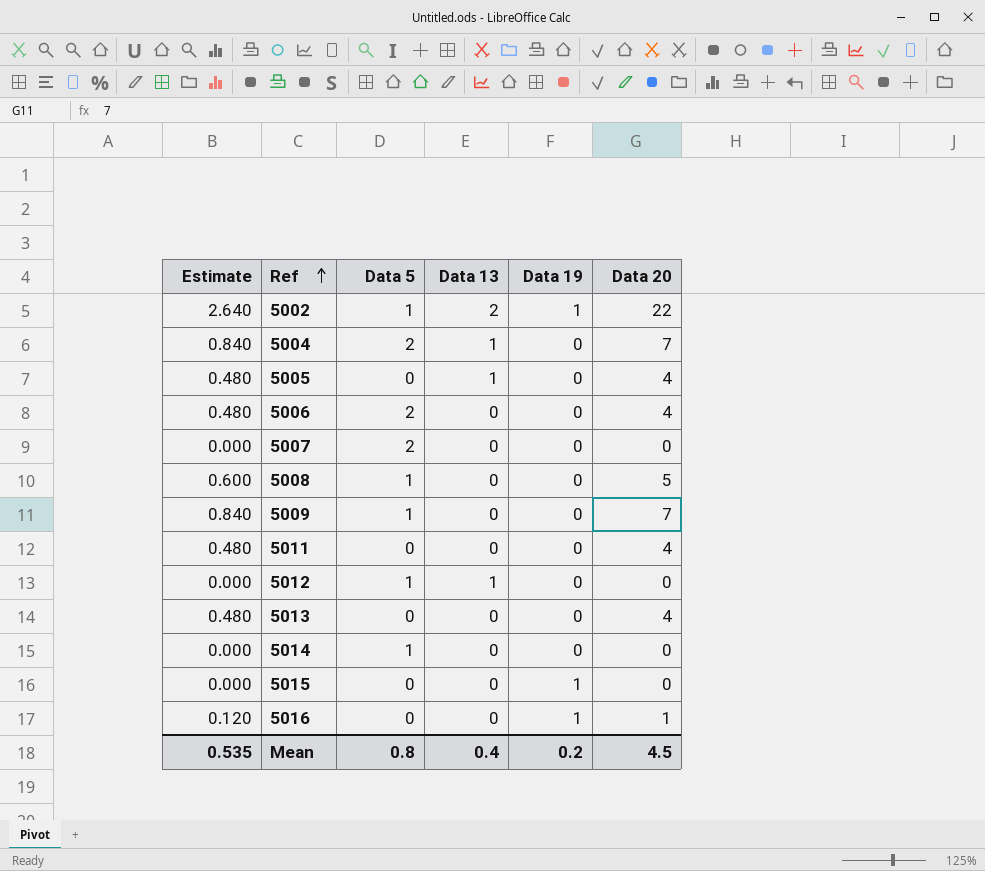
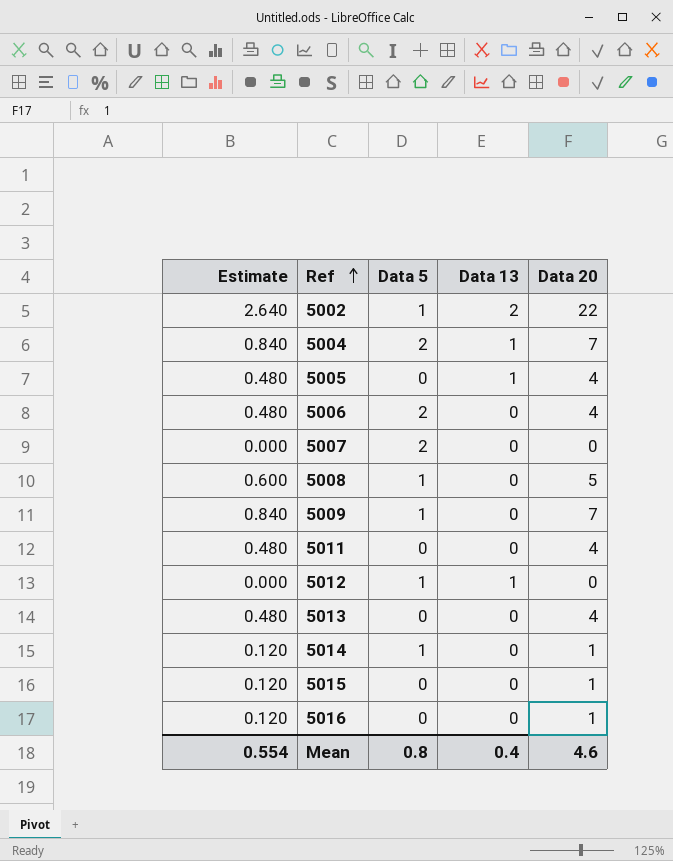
column Data 19 | position: 5 -> none
5014 | Estimate: 0.000 -> 0.120
5014 | Data 20: 0 -> 1
5015 | Estimate: 0.000 -> 0.120
5015 | Data 20: 0 -> 1
Mean | Estimate: 0.535 -> 0.554
Mean | Data 20: 4.5 -> 4.6

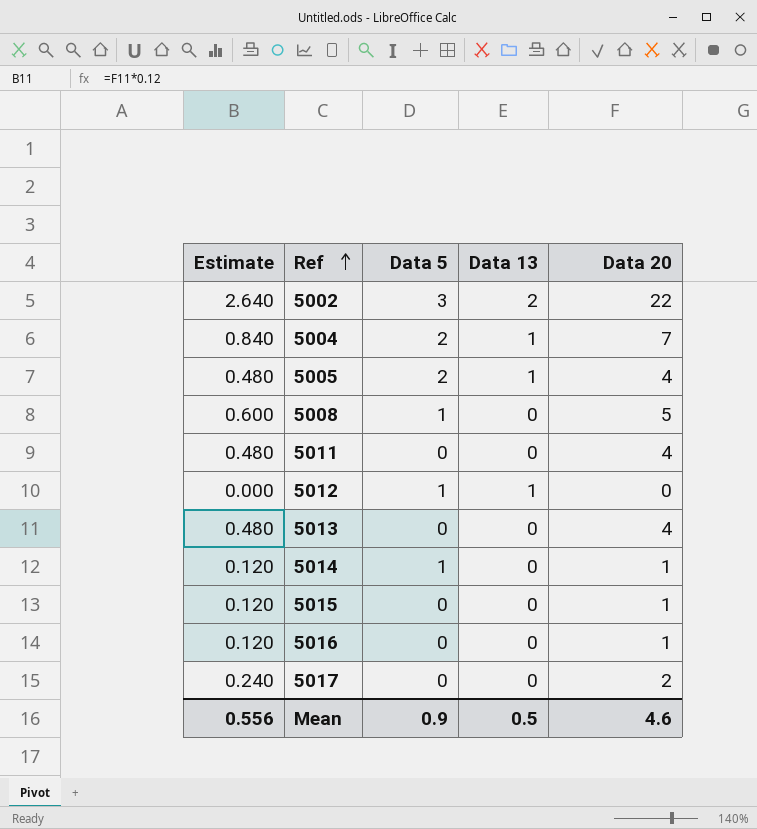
row 5006: 0.480 | 2 | 0 | 4 -> none
row 5007: 0.000 | 2 | 0 | 0 -> none
row 5009: 0.840 | 1 | 0 | 7 -> none
5002 | Data 5: 1 -> 3
5005 | Data 5: 0 -> 2
row 5017: none -> 0.240 | 0 | 0 | 2
Mean | Estimate: 0.554 -> 0.556
Mean | Data 5: 0.8 -> 0.9
Mean | Data 13: 0.4 -> 0.5

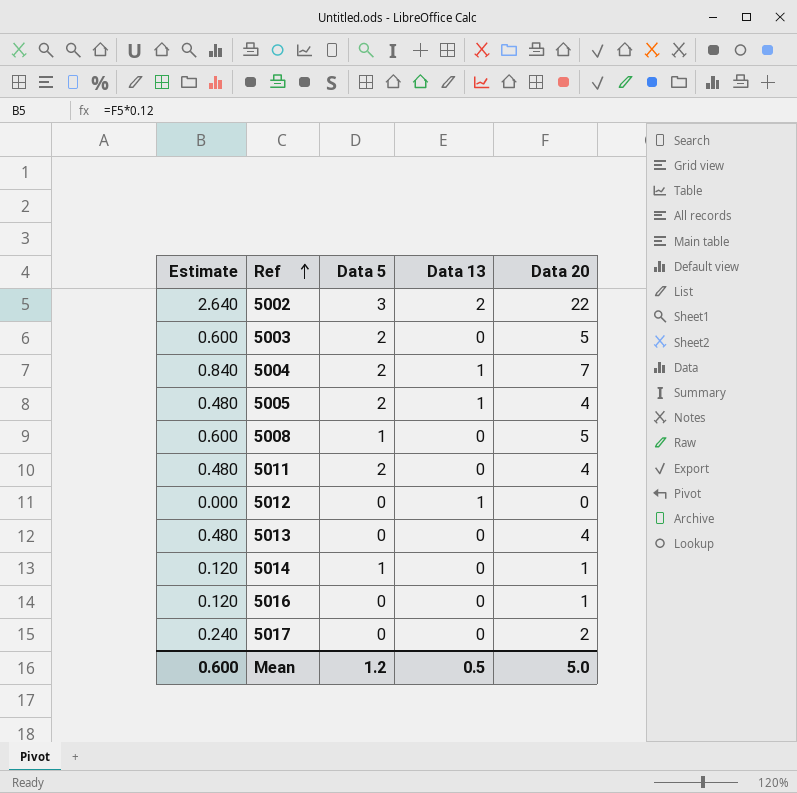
row 5015: 0.120 | 0 | 0 | 1 -> none
row 5003: none -> 0.600 | 2 | 0 | 5
5011 | Data 5: 0 -> 2
5012 | Data 5: 1 -> 0
Mean | Estimate: 0.556 -> 0.600
Mean | Data 5: 0.9 -> 1.2
Mean | Data 20: 4.6 -> 5.0

